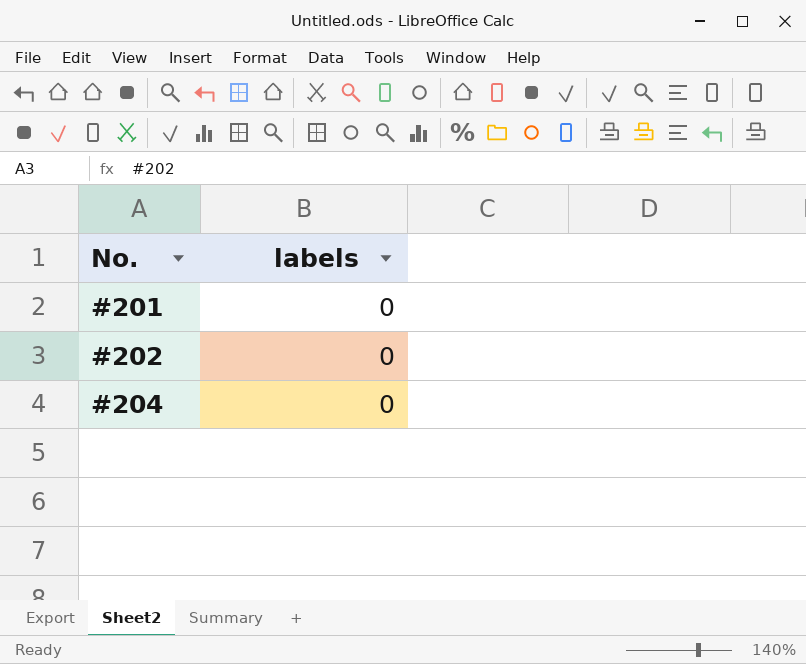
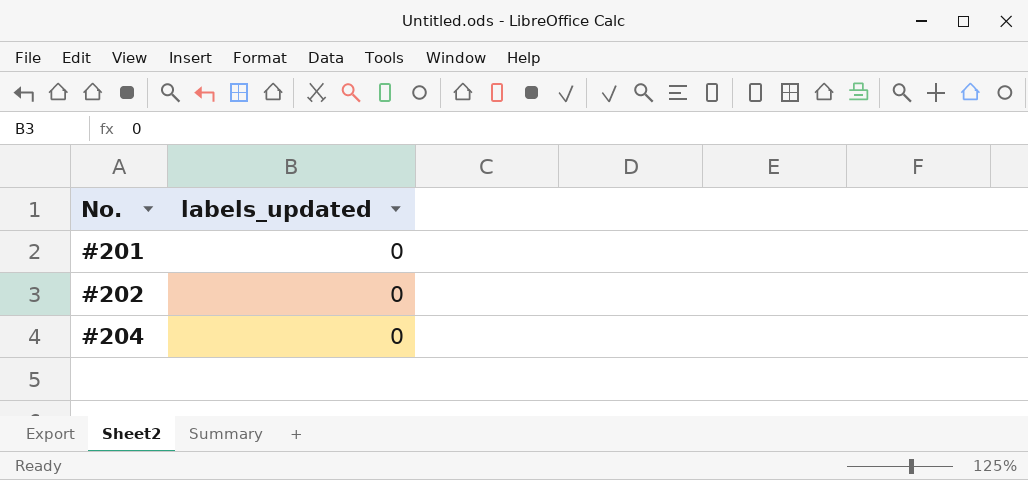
column name: labels -> labels_updated

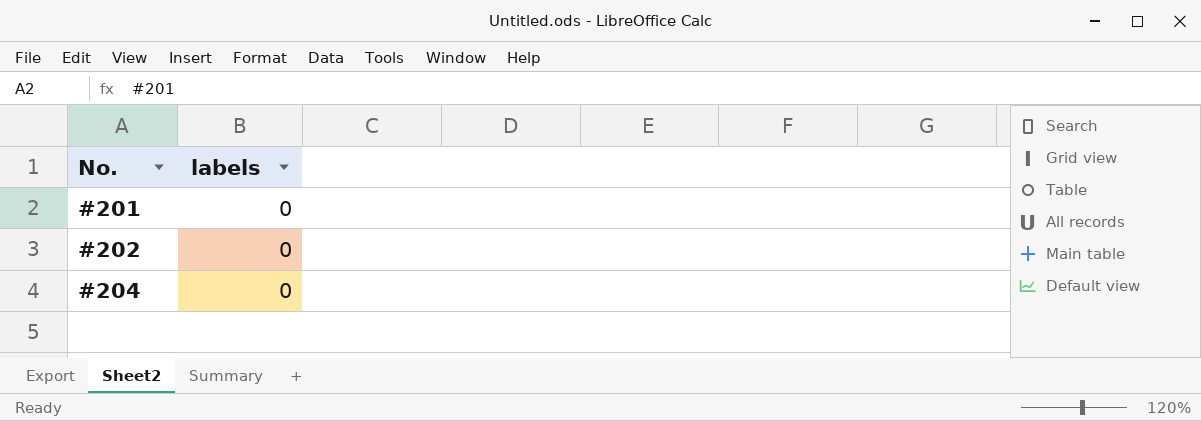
column name: labels_updated -> labels

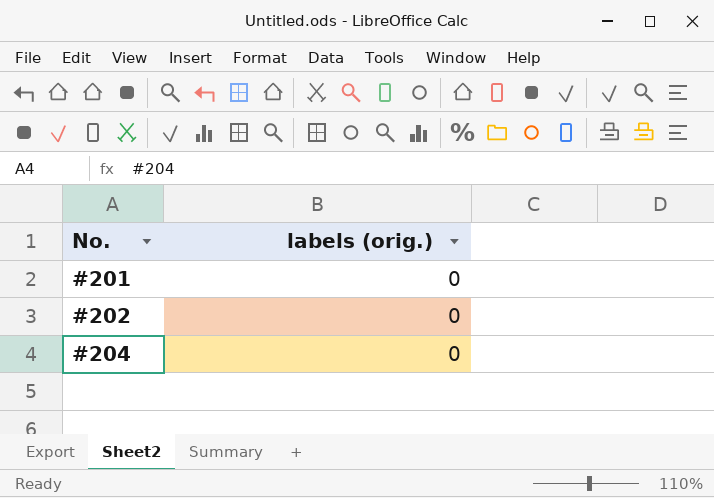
column name: labels -> labels (orig.)

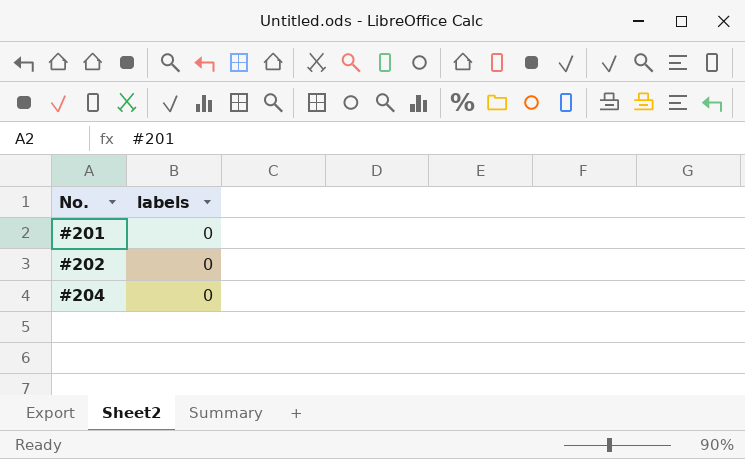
column name: labels (orig.) -> labels

